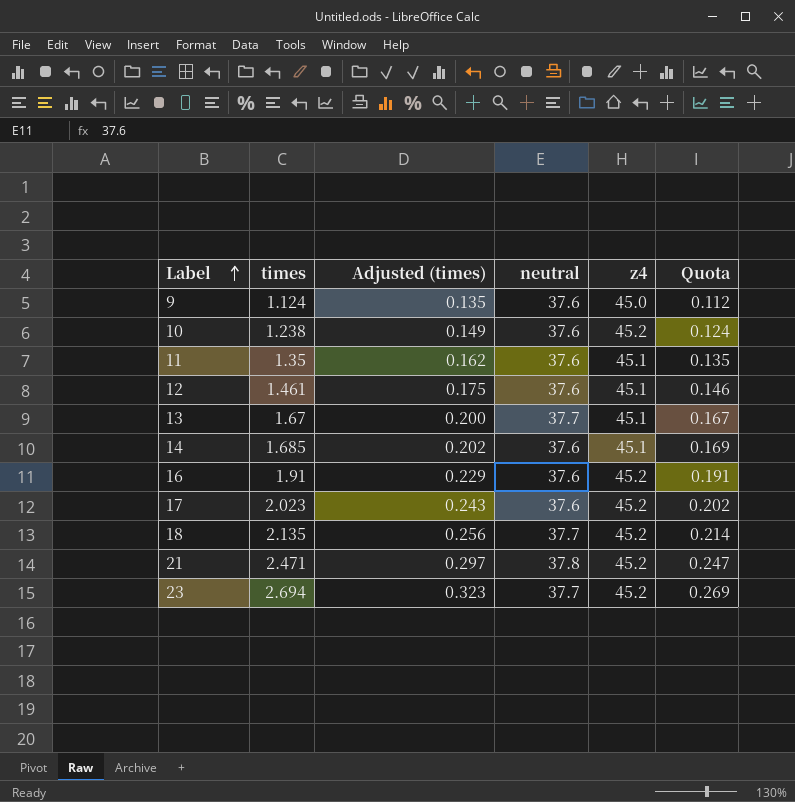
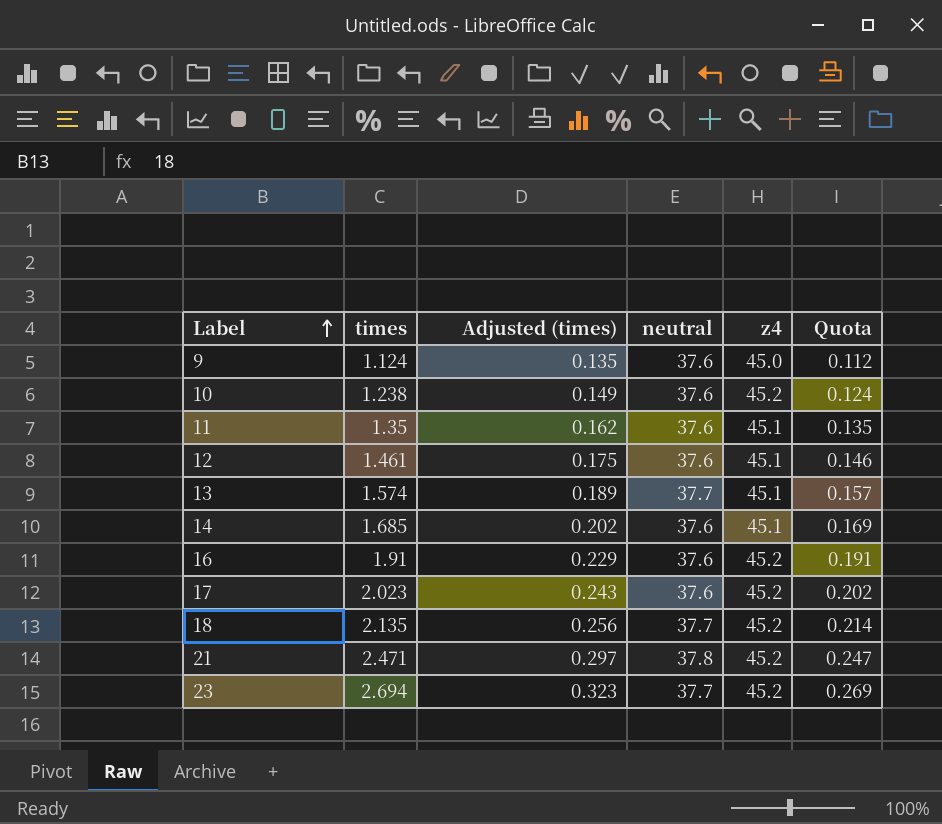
13 | times: 1.67 -> 1.574
13 | Adjusted (times): 0.200 -> 0.189
13 | Quota: 0.167 -> 0.157

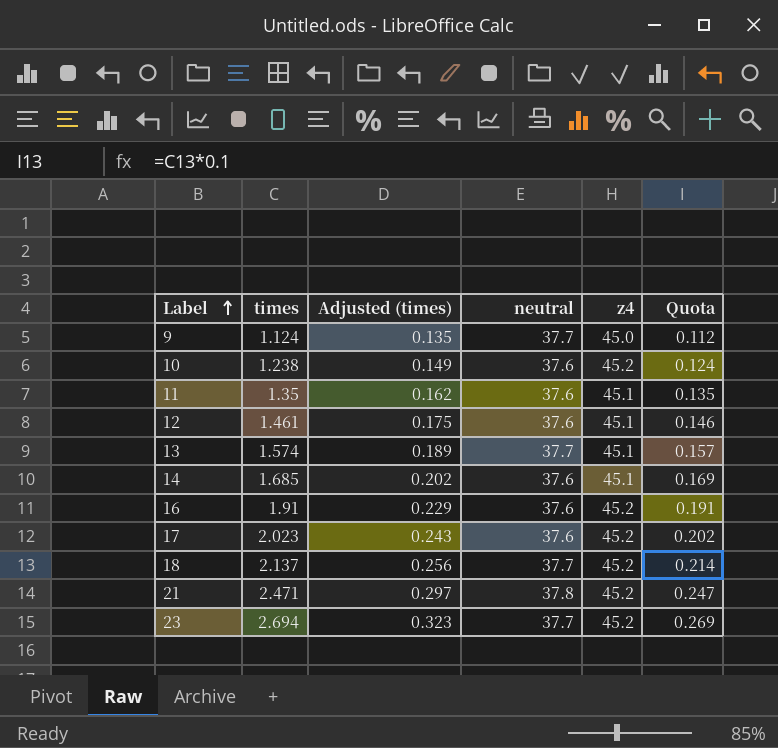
9 | neutral: 37.6 -> 37.7
18 | times: 2.135 -> 2.137

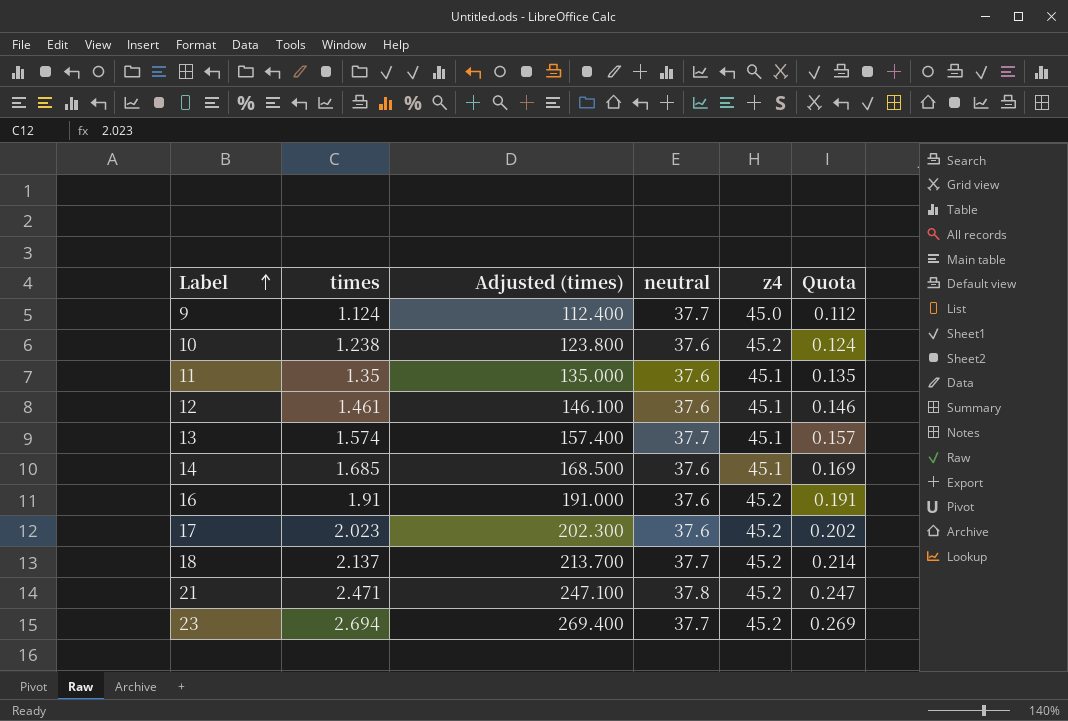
column Adjusted (times) | formula: [times] * 0.12 -> [times] * 100

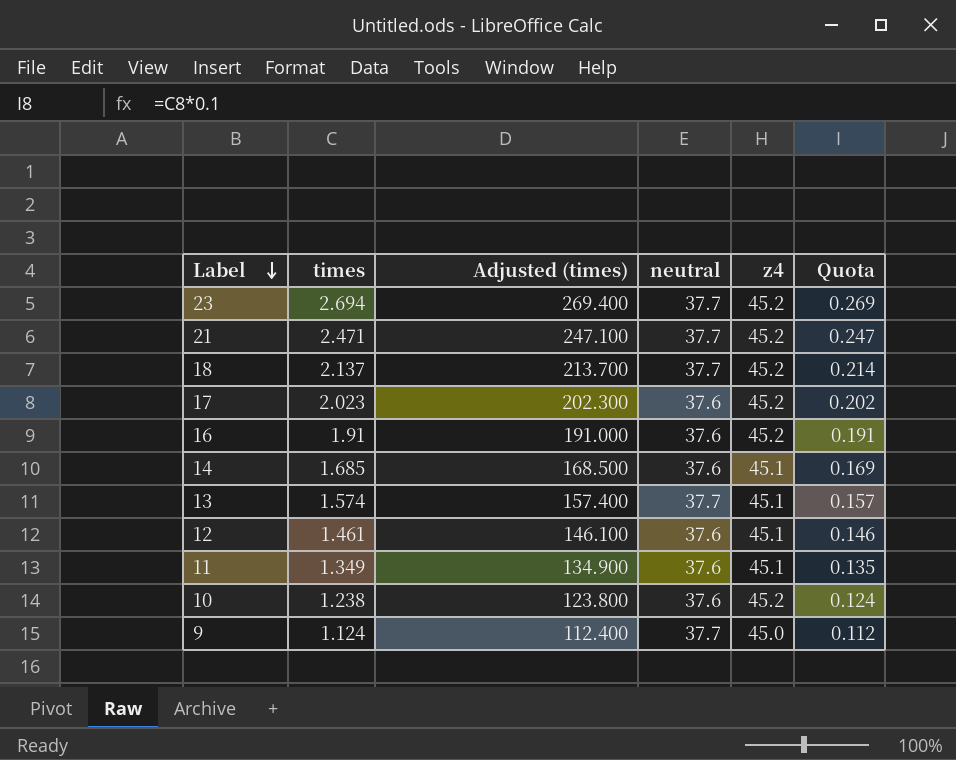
row order: Label ascending -> Label descending
21 | neutral: 37.8 -> 37.7
11 | times: 1.35 -> 1.349
11 | Adjusted (times): 135.000 -> 134.900

